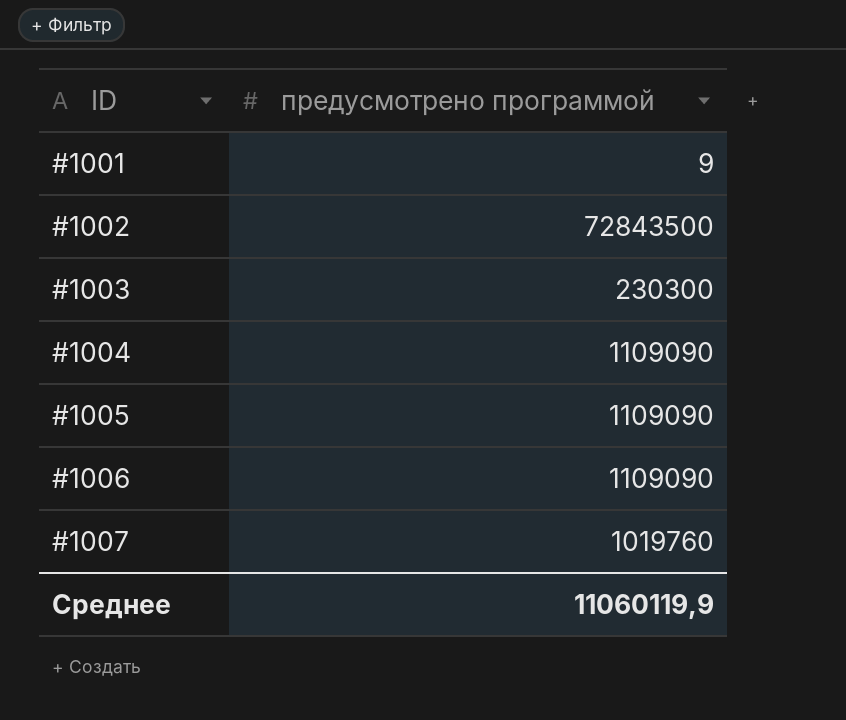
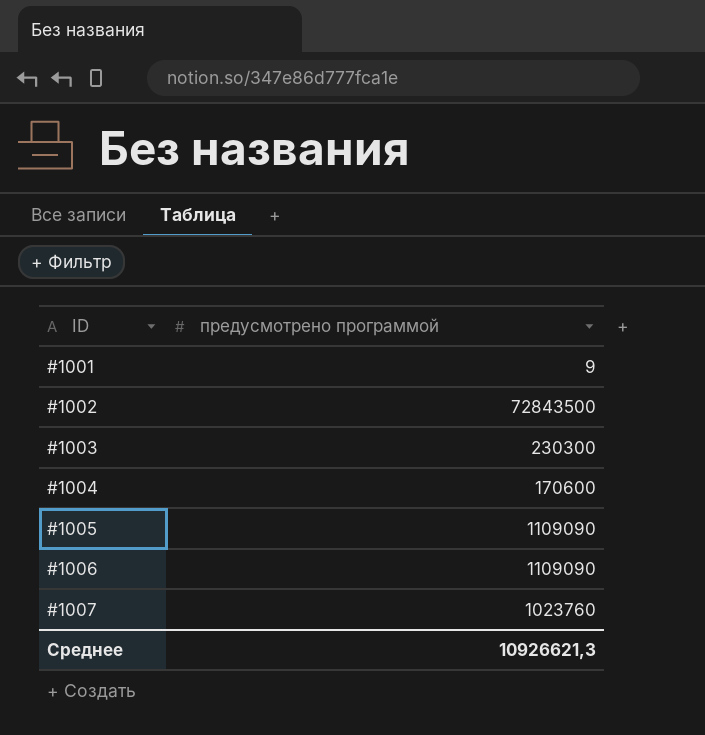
#1004 | предусмотрено программой: 1109090 -> 170600
#1007 | предусмотрено программой: 1019760 -> 1023760
Среднее | предусмотрено программой: 11060119,9 -> 10926621,3

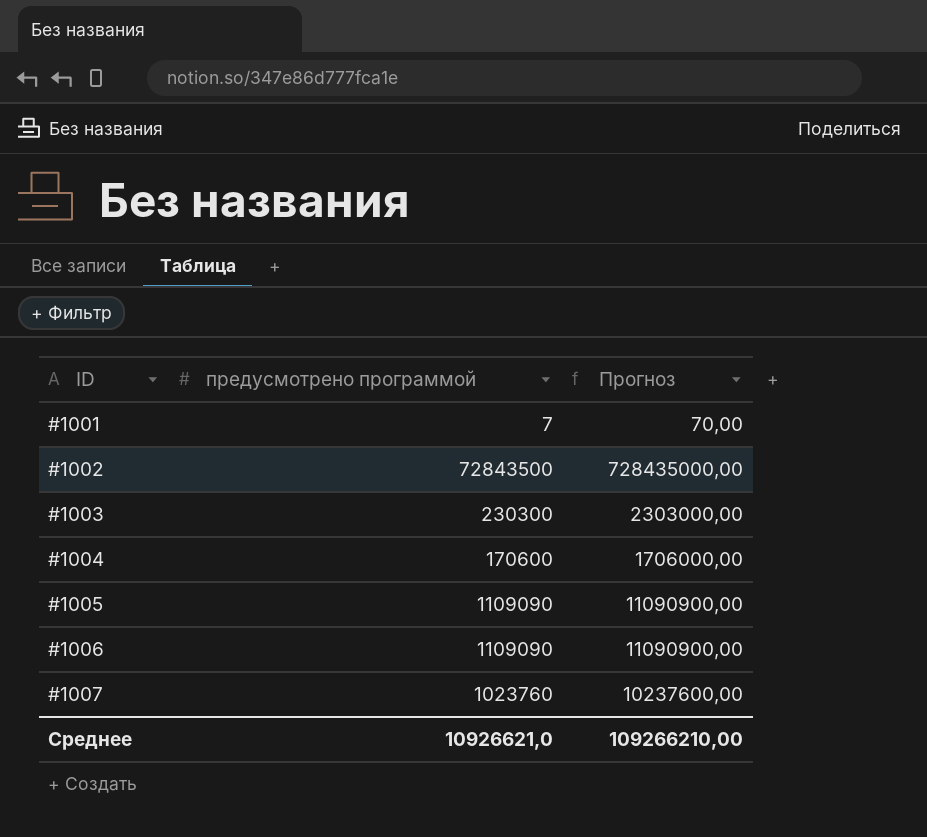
column Прогноз | formula: none -> [предусмотрено программой] * 10
#1001 | предусмотрено программой: 9 -> 7
Среднее | предусмотрено программой: 10926621,3 -> 10926621,0

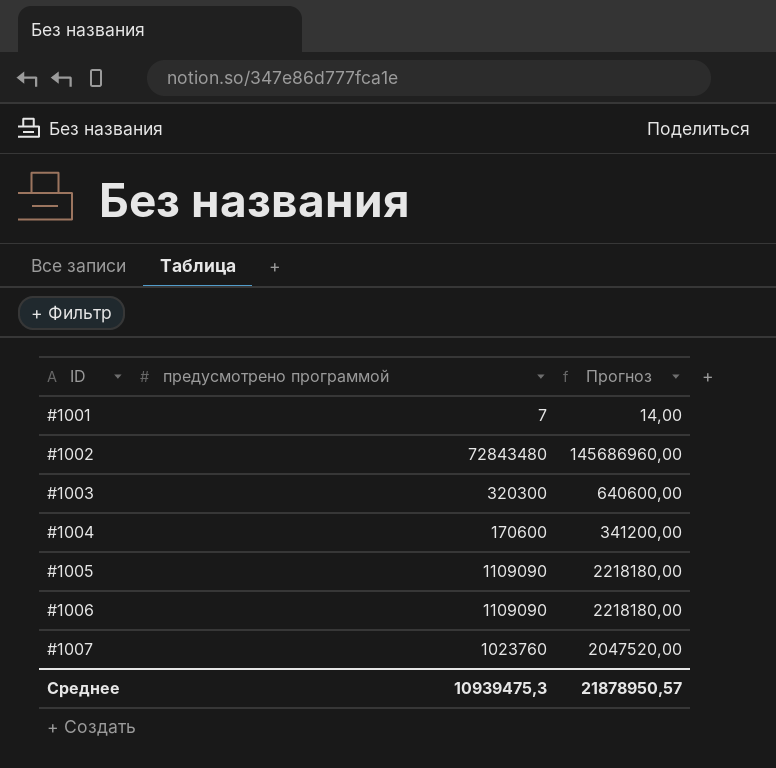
column Прогноз | formula: [предусмотрено программой] * 10 -> [предусмотрено программой] * 2
#1002 | предусмотрено программой: 72843500 -> 72843480
#1003 | предусмотрено программой: 230300 -> 320300
Среднее | предусмотрено программой: 10926621,0 -> 10939475,3
Среднее | Прогноз: 109266210,00 -> 21878950,57

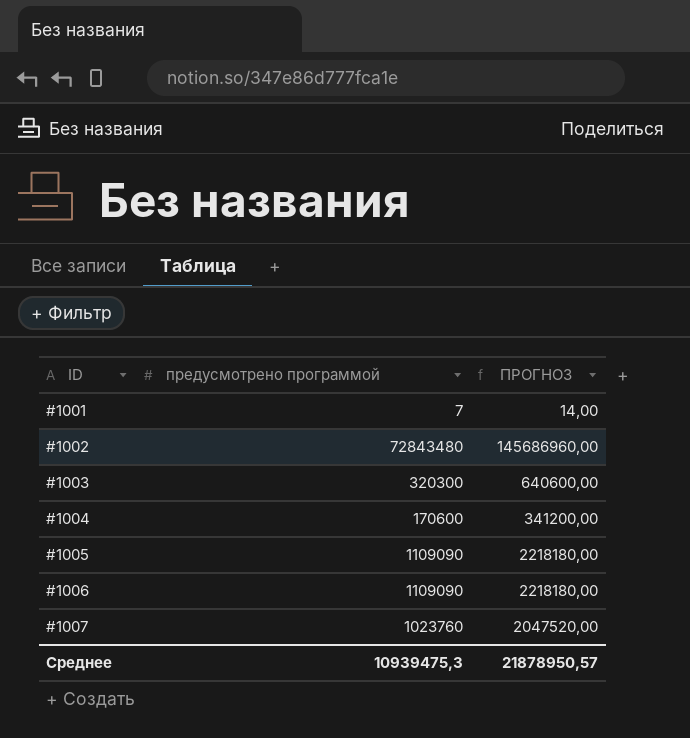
column name: Прогноз -> ПРОГНОЗ

